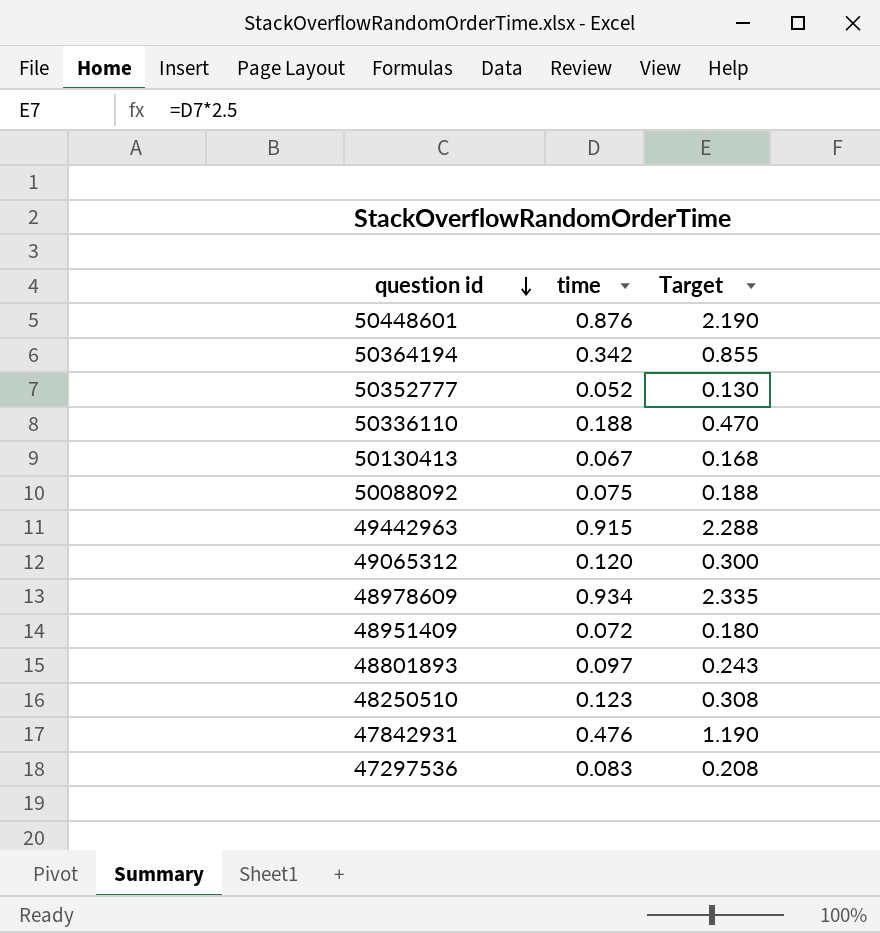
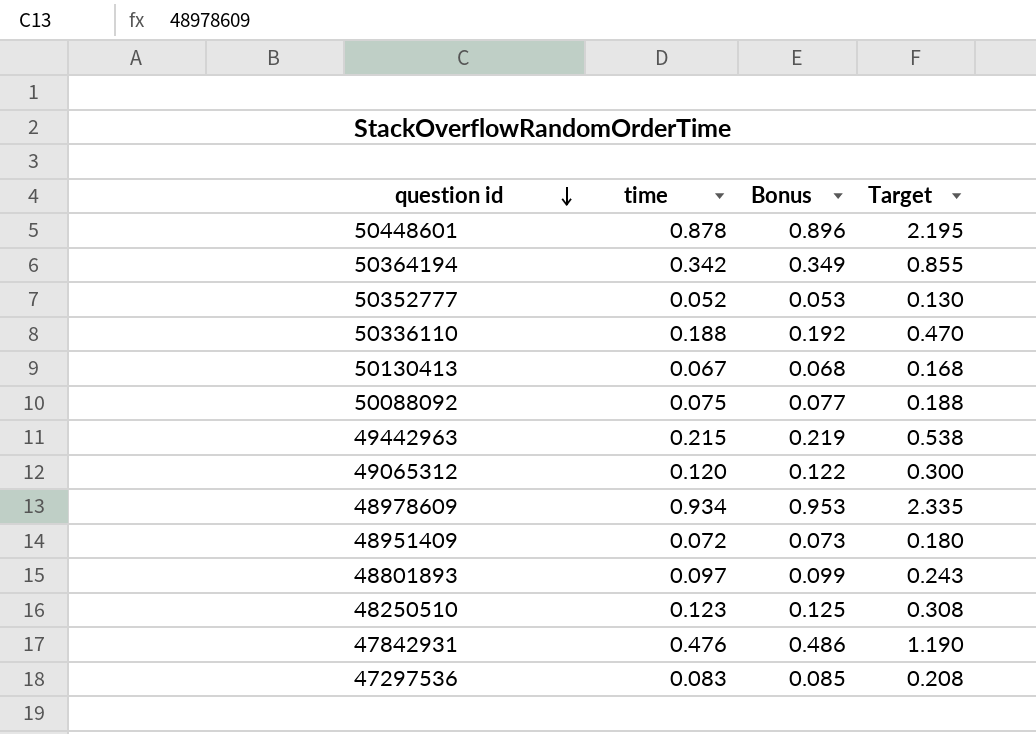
column Bonus | formula: none -> [time] * 1.02
50448601 | time: 0.876 -> 0.878
50448601 | Target: 2.190 -> 2.195
49442963 | time: 0.915 -> 0.215
49442963 | Target: 2.288 -> 0.538

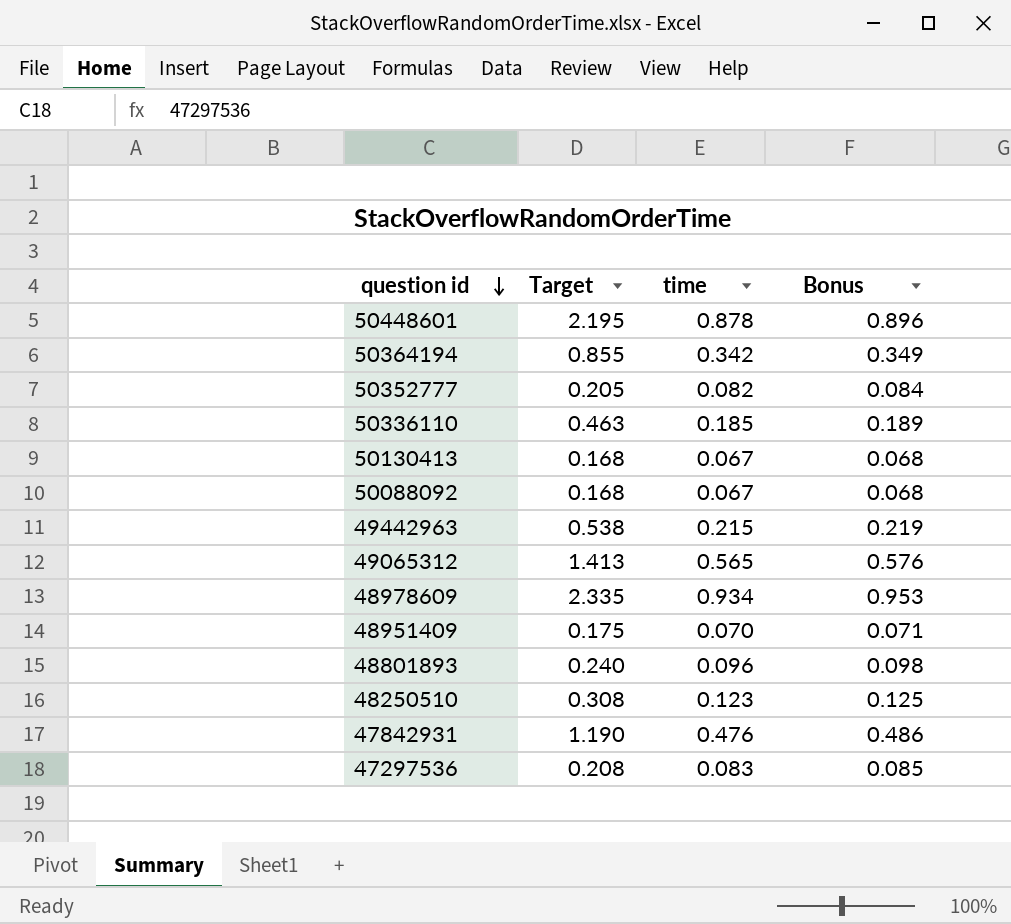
column Target | position: 4 -> 2
50352777 | Target: 0.130 -> 0.205
50352777 | time: 0.052 -> 0.082
50352777 | Bonus: 0.053 -> 0.084
50336110 | Target: 0.470 -> 0.463
50336110 | time: 0.188 -> 0.185
50336110 | Bonus: 0.192 -> 0.189
50088092 | Target: 0.188 -> 0.168
50088092 | time: 0.075 -> 0.067
50088092 | Bonus: 0.077 -> 0.068
49065312 | Target: 0.300 -> 1.413
49065312 | time: 0.120 -> 0.565
49065312 | Bonus: 0.122 -> 0.576
48951409 | Target: 0.180 -> 0.175
48951409 | time: 0.072 -> 0.070
48951409 | Bonus: 0.073 -> 0.071
48801893 | Target: 0.243 -> 0.240
48801893 | time: 0.097 -> 0.096
48801893 | Bonus: 0.099 -> 0.098

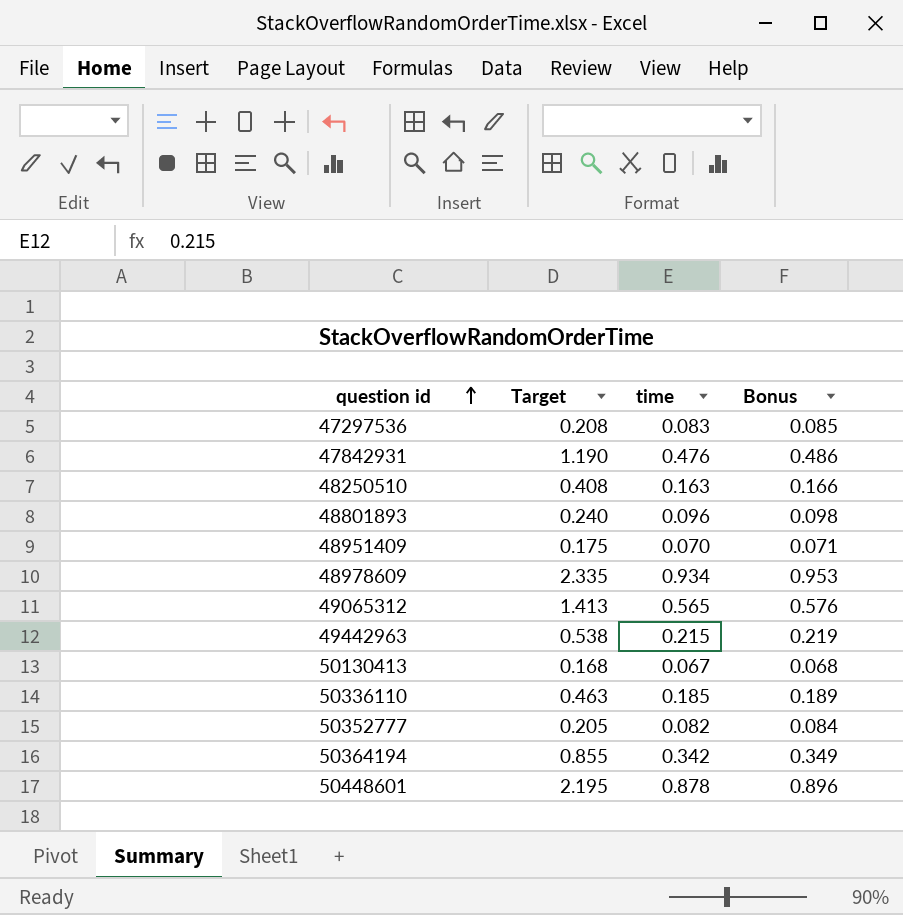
row order: question id descending -> question id ascending
row 50088092: 0.168 | 0.067 | 0.068 -> none
48250510 | Target: 0.308 -> 0.408
48250510 | time: 0.123 -> 0.163
48250510 | Bonus: 0.125 -> 0.166

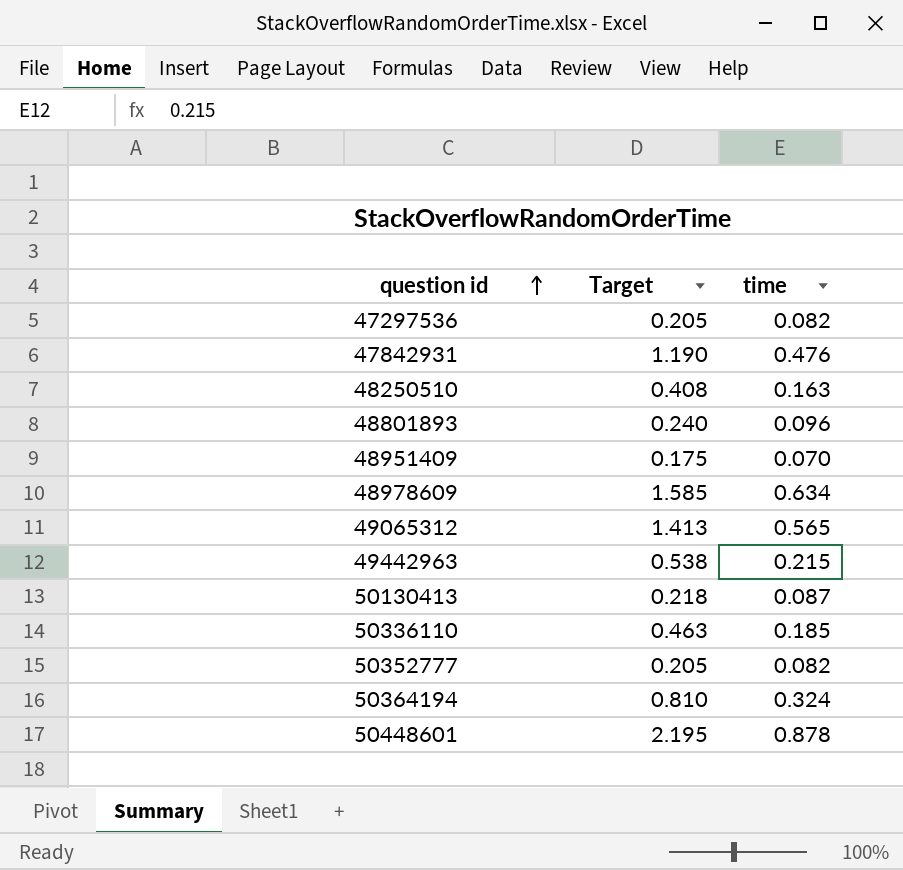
column Bonus | formula: [time] * 1.02 -> none
47297536 | Target: 0.208 -> 0.205
47297536 | time: 0.083 -> 0.082
48978609 | Target: 2.335 -> 1.585
48978609 | time: 0.934 -> 0.634
50130413 | Target: 0.168 -> 0.218
50130413 | time: 0.067 -> 0.087
50364194 | Target: 0.855 -> 0.810
50364194 | time: 0.342 -> 0.324

